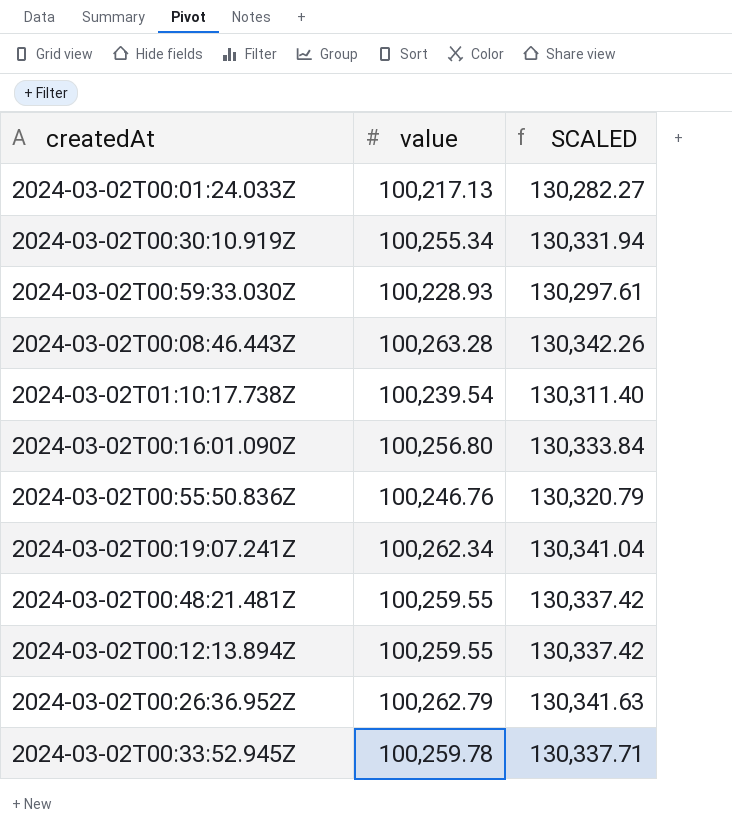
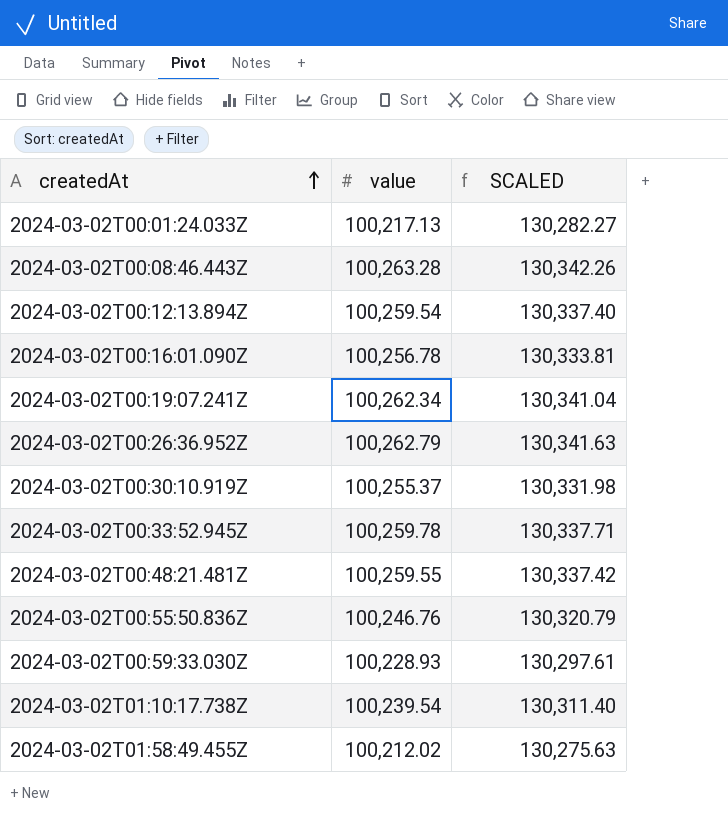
row order: none -> createdAt ascending
2024-03-02T00:12:13.894Z | value: 100,259.55 -> 100,259.54
2024-03-02T00:12:13.894Z | SCALED: 130,337.42 -> 130,337.40
2024-03-02T00:16:01.090Z | value: 100,256.80 -> 100,256.78
2024-03-02T00:16:01.090Z | SCALED: 130,333.84 -> 130,333.81
2024-03-02T00:30:10.919Z | value: 100,255.34 -> 100,255.37
2024-03-02T00:30:10.919Z | SCALED: 130,331.94 -> 130,331.98
row 2024-03-02T01:58:49.455Z: none -> 100,212.02 | 130,275.63

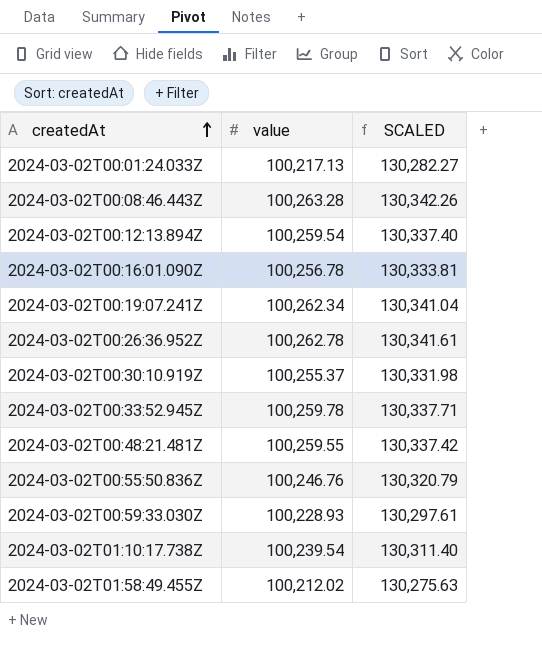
2024-03-02T00:26:36.952Z | value: 100,262.79 -> 100,262.78
2024-03-02T00:26:36.952Z | SCALED: 130,341.63 -> 130,341.61

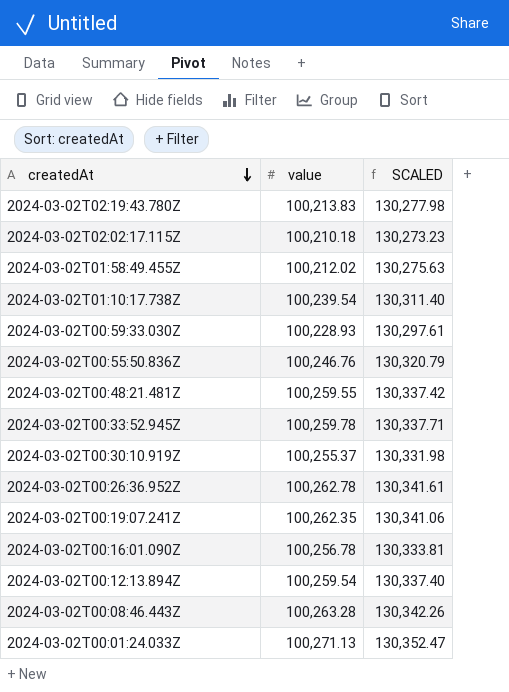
row order: createdAt ascending -> createdAt descending
row 2024-03-02T02:19:43.780Z: none -> 100,213.83 | 130,277.98
row 2024-03-02T02:02:17.115Z: none -> 100,210.18 | 130,273.23
2024-03-02T00:19:07.241Z | value: 100,262.34 -> 100,262.35
2024-03-02T00:19:07.241Z | SCALED: 130,341.04 -> 130,341.06
2024-03-02T00:01:24.033Z | value: 100,217.13 -> 100,271.13
2024-03-02T00:01:24.033Z | SCALED: 130,282.27 -> 130,352.47

